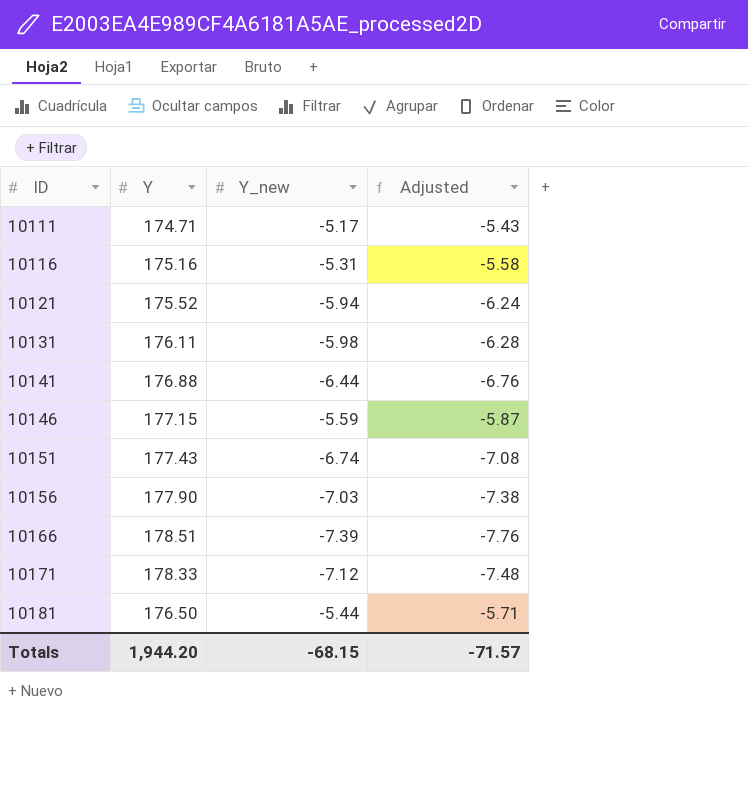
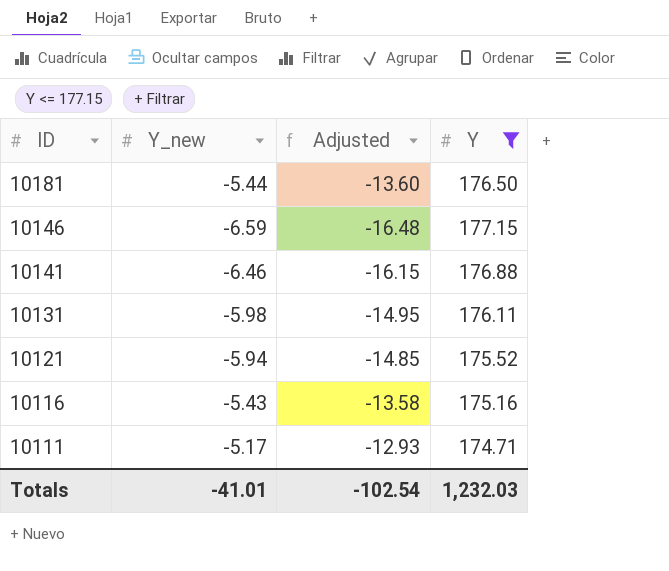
filter: none -> Y <= 177.15
row order: ID ascending -> ID descending
column Adjusted | formula: [Y_new] * 1.05 -> [Y_new] * 2.5
column Y | position: 2 -> 4
10146 | Y_new: -5.59 -> -6.59
10141 | Y_new: -6.44 -> -6.46
10116 | Y_new: -5.31 -> -5.43
Totals | Y_new: -68.15 -> -41.01
Totals | Adjusted: -71.57 -> -102.54
Totals | Y: 1,944.20 -> 1,232.03

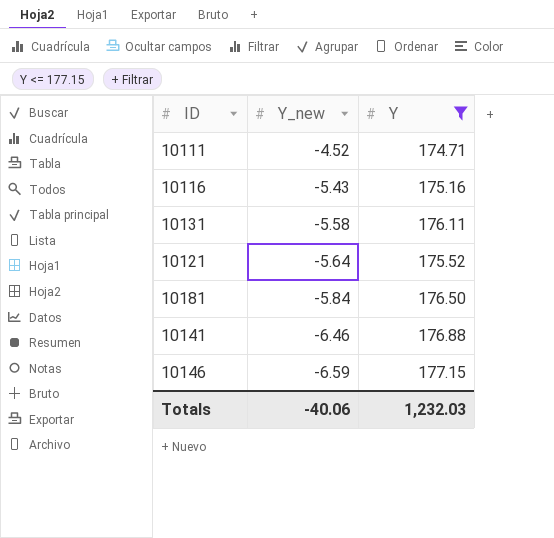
row order: ID descending -> Y_new descending
column Adjusted | formula: [Y_new] * 2.5 -> none
10111 | Y_new: -5.17 -> -4.52
10131 | Y_new: -5.98 -> -5.58
10121 | Y_new: -5.94 -> -5.64
10181 | Y_new: -5.44 -> -5.84
Totals | Y_new: -41.01 -> -40.06

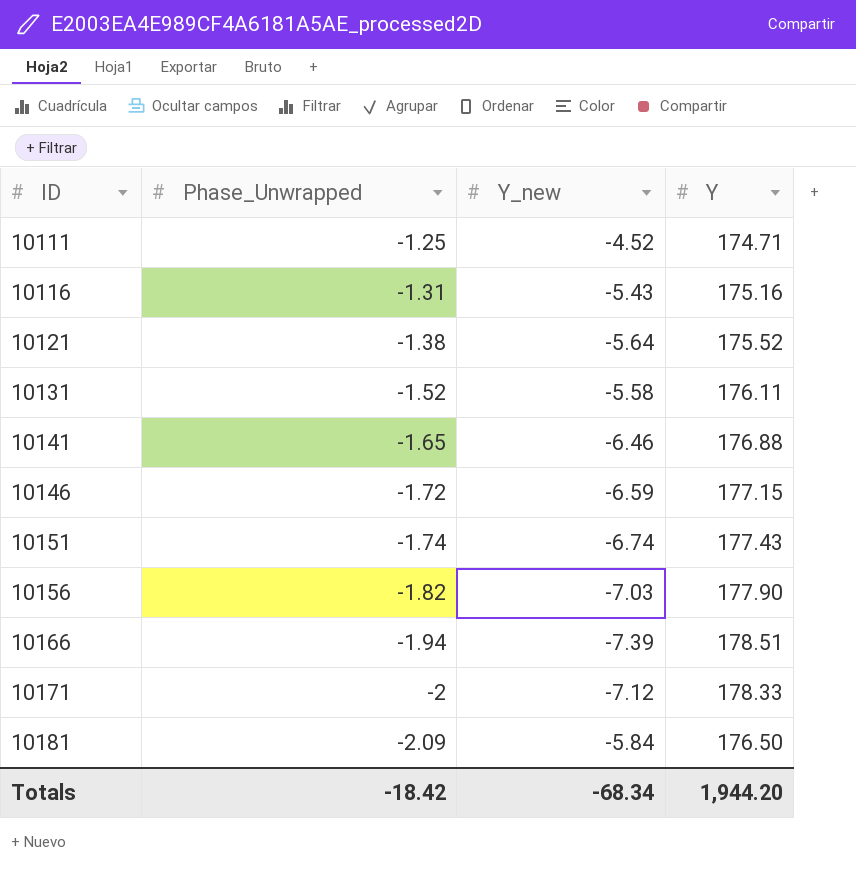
filter: Y <= 177.15 -> none
row order: Y_new descending -> ID ascending
column Phase_Unwrapped | position: none -> 2
Totals | Y_new: -40.06 -> -68.34
Totals | Y: 1,232.03 -> 1,944.20

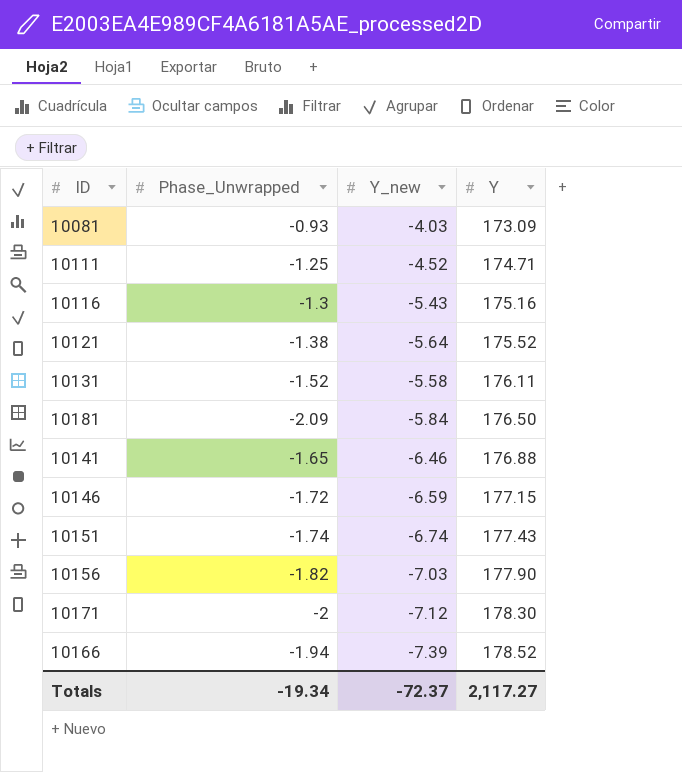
row order: ID ascending -> Y ascending
row 10081: none -> -0.93 | -4.03 | 173.09
10116 | Phase_Unwrapped: -1.31 -> -1.3
10171 | Y: 178.33 -> 178.30
10166 | Y: 178.51 -> 178.52
Totals | Phase_Unwrapped: -18.42 -> -19.34
Totals | Y_new: -68.34 -> -72.37
Totals | Y: 1,944.20 -> 2,117.27

